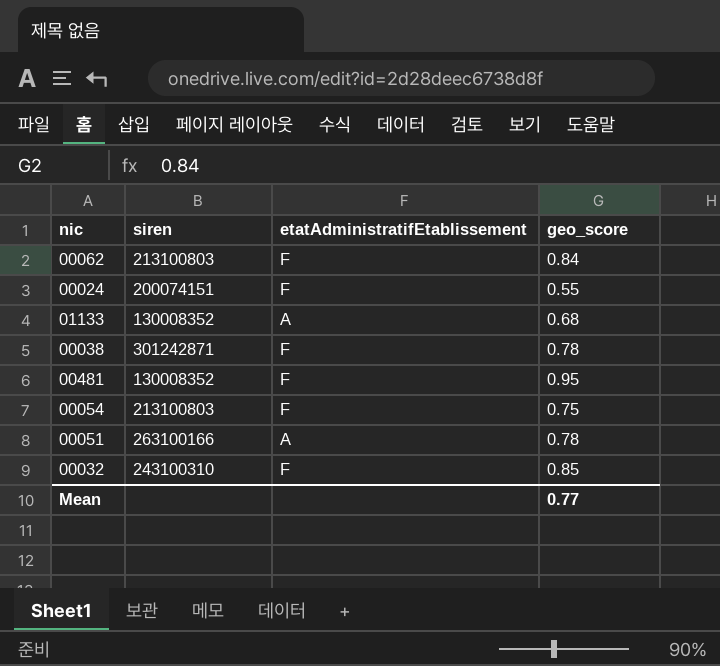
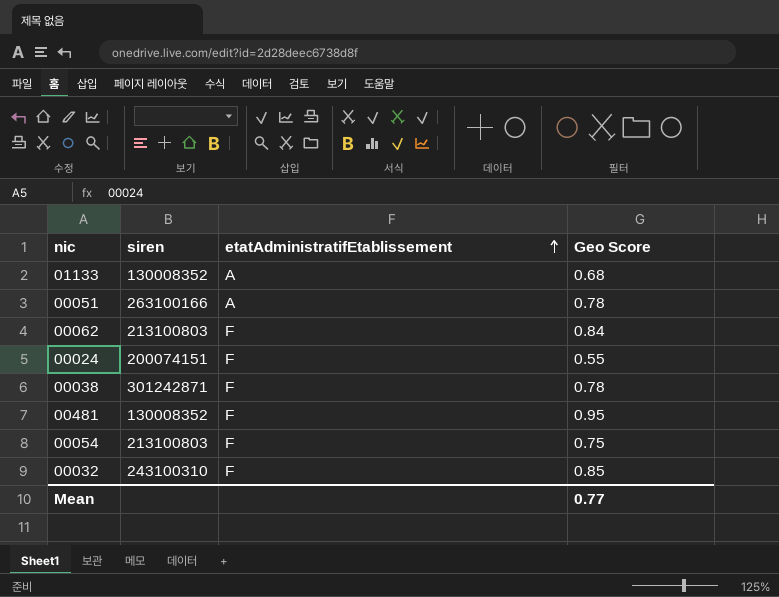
row order: none -> etatAdministratifEtablissement ascending
column name: geo_score -> Geo Score

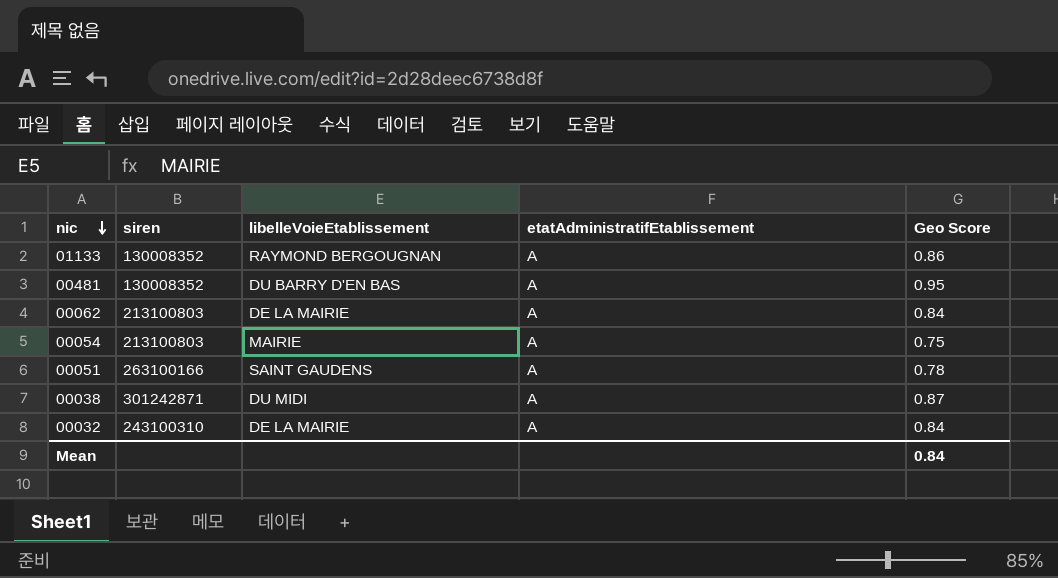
row order: etatAdministratifEtablissement ascending -> nic descending
column libelleVoieEtablissement | position: none -> 3
row 00024: 200074151 | F | 0.55 -> none
01133 | Geo Score: 0.68 -> 0.86
00481 | etatAdministratifEtablissement: F -> A
00062 | etatAdministratifEtablissement: F -> A
00054 | etatAdministratifEtablissement: F -> A
00038 | etatAdministratifEtablissement: F -> A
00038 | Geo Score: 0.78 -> 0.87
00032 | etatAdministratifEtablissement: F -> A
00032 | Geo Score: 0.85 -> 0.84
Mean | Geo Score: 0.77 -> 0.84

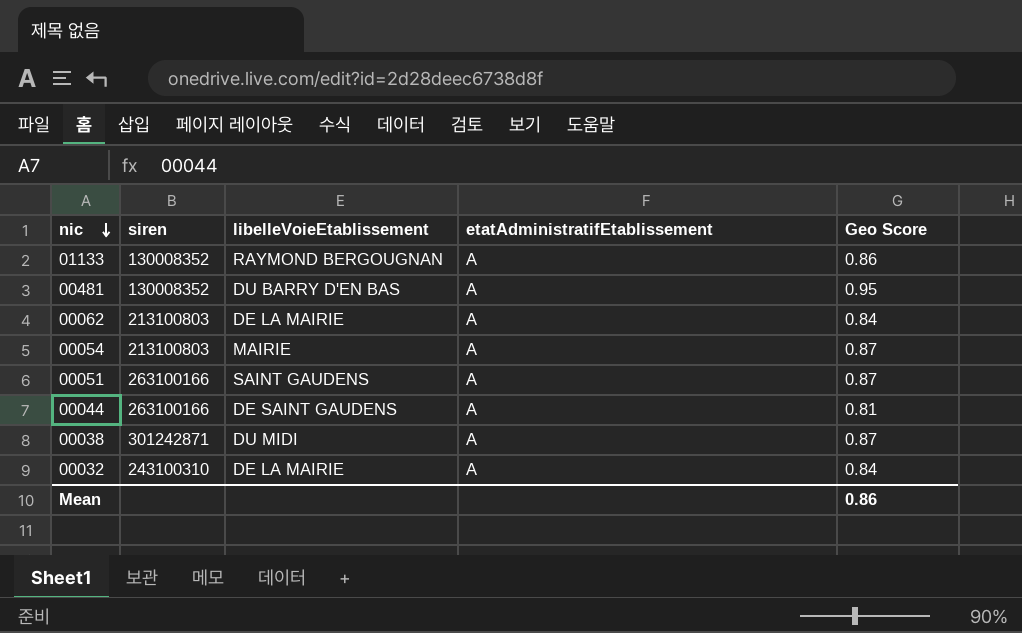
00054 | Geo Score: 0.75 -> 0.87
00051 | Geo Score: 0.78 -> 0.87
row 00044: none -> 263100166 | DE SAINT GAUDENS | A | 0.81
Mean | Geo Score: 0.84 -> 0.86

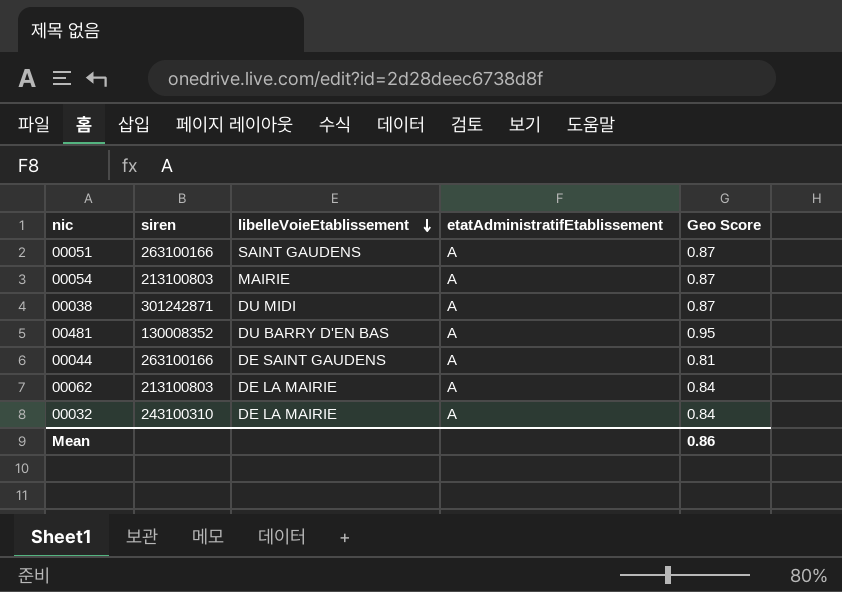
row order: nic descending -> libelleVoieEtablissement descending
row 01133: 130008352 | RAYMOND BERGOUGNAN | A | 0.86 -> none

